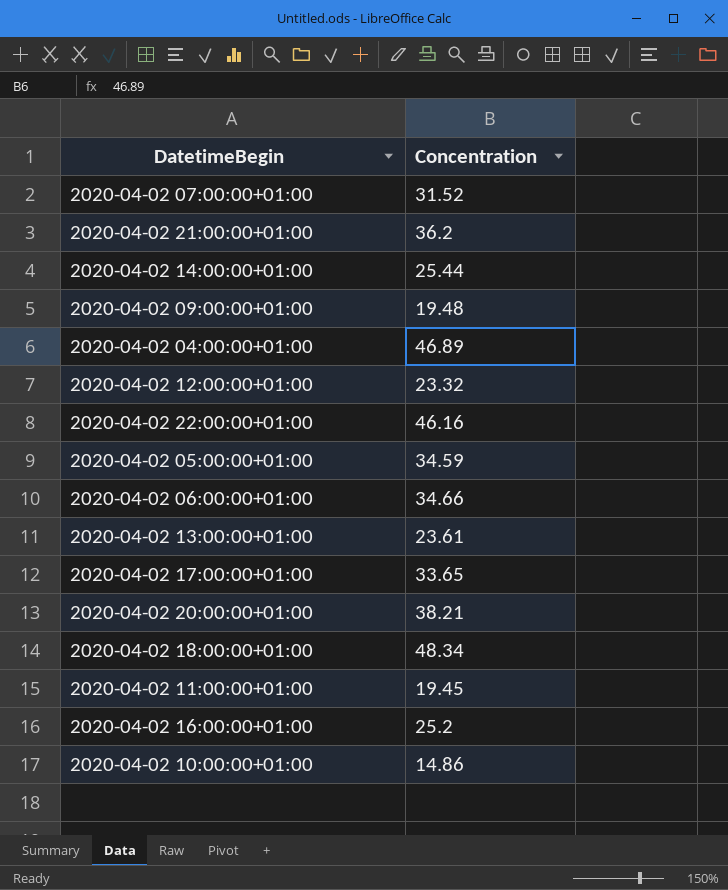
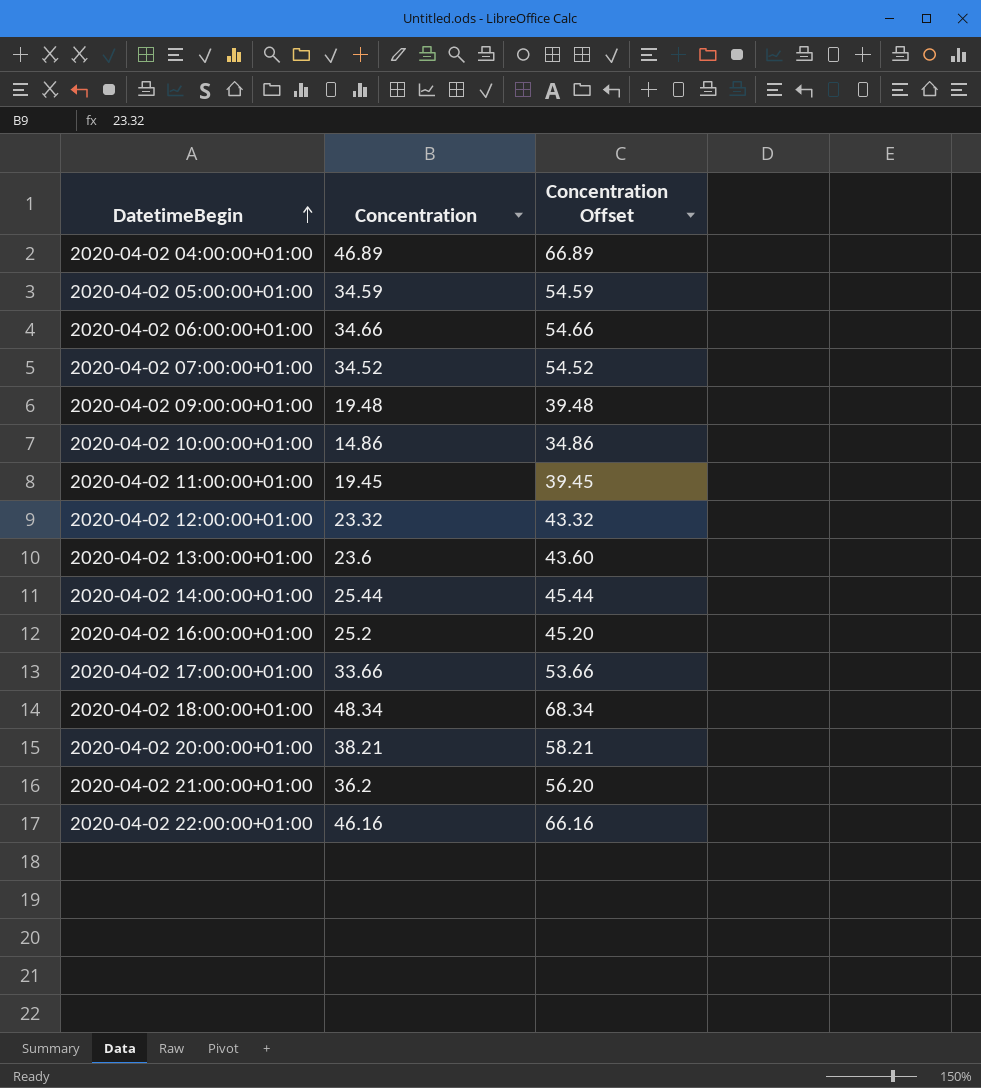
row order: none -> DatetimeBegin ascending
column Concentration Offset | formula: none -> [Concentration] + 20
2020-04-02 07:00:00+01:00 | Concentration: 31.52 -> 34.52
2020-04-02 13:00:00+01:00 | Concentration: 23.61 -> 23.6
2020-04-02 17:00:00+01:00 | Concentration: 33.65 -> 33.66

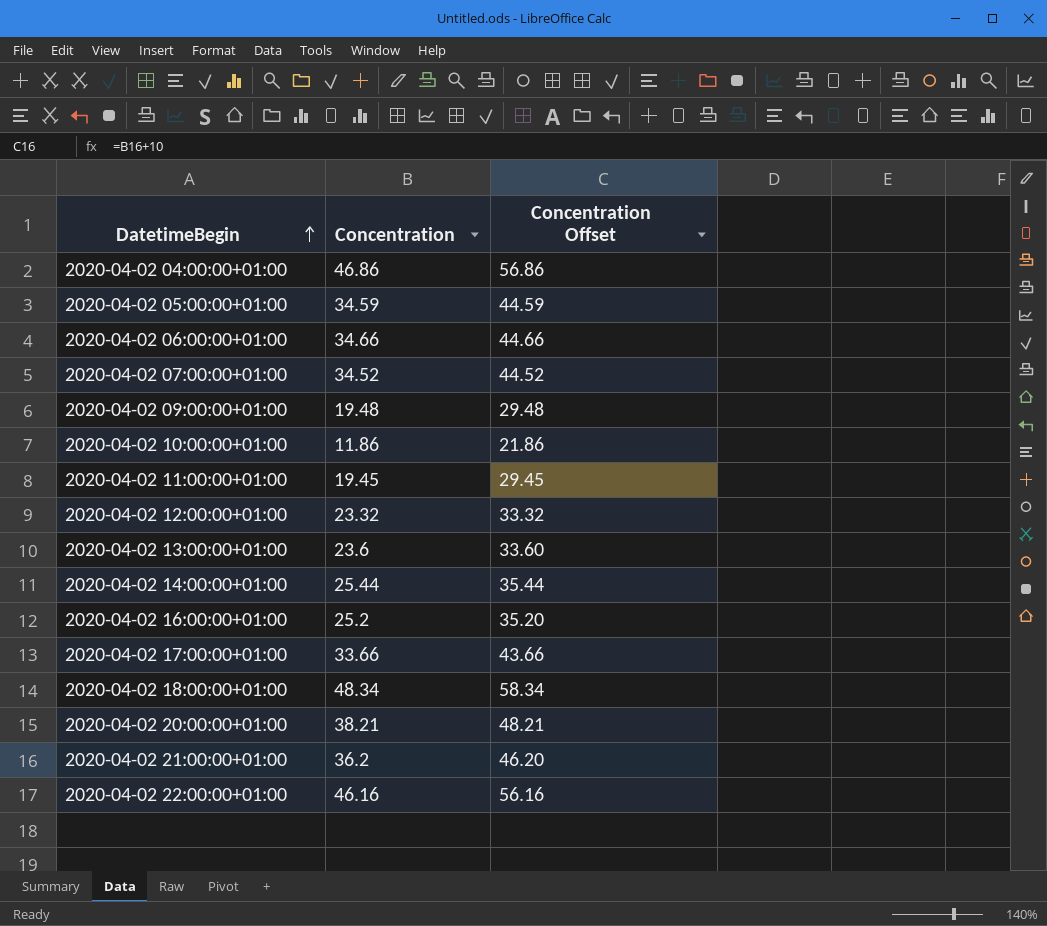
column Concentration Offset | formula: [Concentration] + 20 -> [Concentration] + 10
2020-04-02 04:00:00+01:00 | Concentration: 46.89 -> 46.86
2020-04-02 10:00:00+01:00 | Concentration: 14.86 -> 11.86

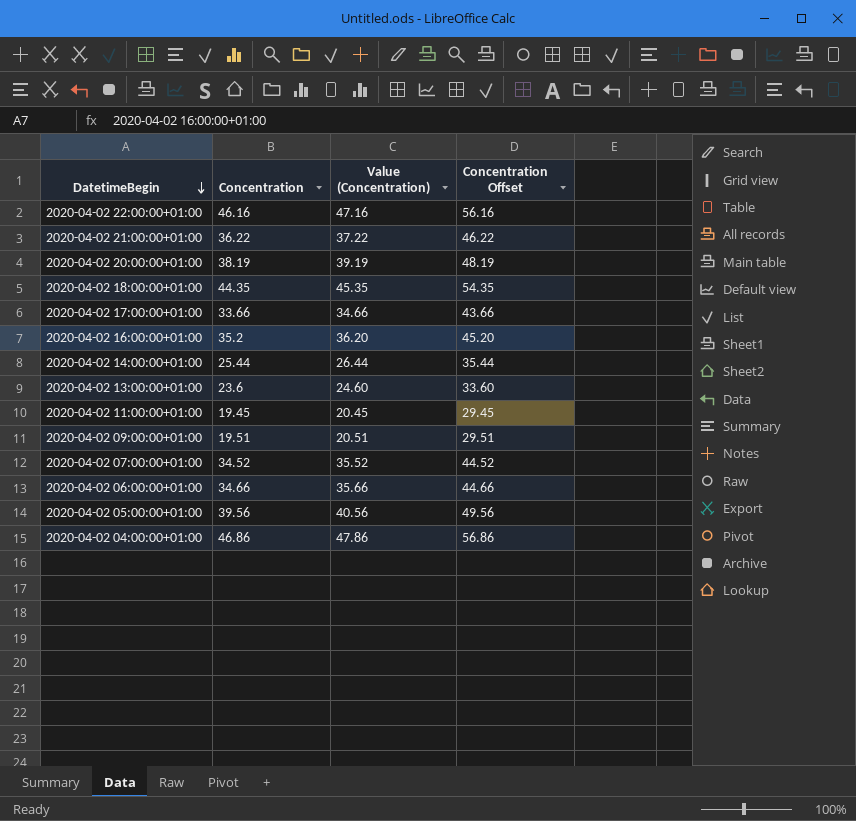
row order: DatetimeBegin ascending -> DatetimeBegin descending
column Value (Concentration) | formula: none -> [Concentration] + 1
row 2020-04-02 10:00:00+01:00: 11.86 | 21.86 -> none
row 2020-04-02 12:00:00+01:00: 23.32 | 33.32 -> none
2020-04-02 21:00:00+01:00 | Concentration: 36.2 -> 36.22
2020-04-02 21:00:00+01:00 | Concentration Offset: 46.20 -> 46.22
2020-04-02 20:00:00+01:00 | Concentration: 38.21 -> 38.19
2020-04-02 20:00:00+01:00 | Concentration Offset: 48.21 -> 48.19
2020-04-02 18:00:00+01:00 | Concentration: 48.34 -> 44.35
2020-04-02 18:00:00+01:00 | Concentration Offset: 58.34 -> 54.35
2020-04-02 16:00:00+01:00 | Concentration: 25.2 -> 35.2
2020-04-02 16:00:00+01:00 | Concentration Offset: 35.20 -> 45.20
2020-04-02 09:00:00+01:00 | Concentration: 19.48 -> 19.51
2020-04-02 09:00:00+01:00 | Concentration Offset: 29.48 -> 29.51
2020-04-02 05:00:00+01:00 | Concentration: 34.59 -> 39.56
2020-04-02 05:00:00+01:00 | Concentration Offset: 44.59 -> 49.56

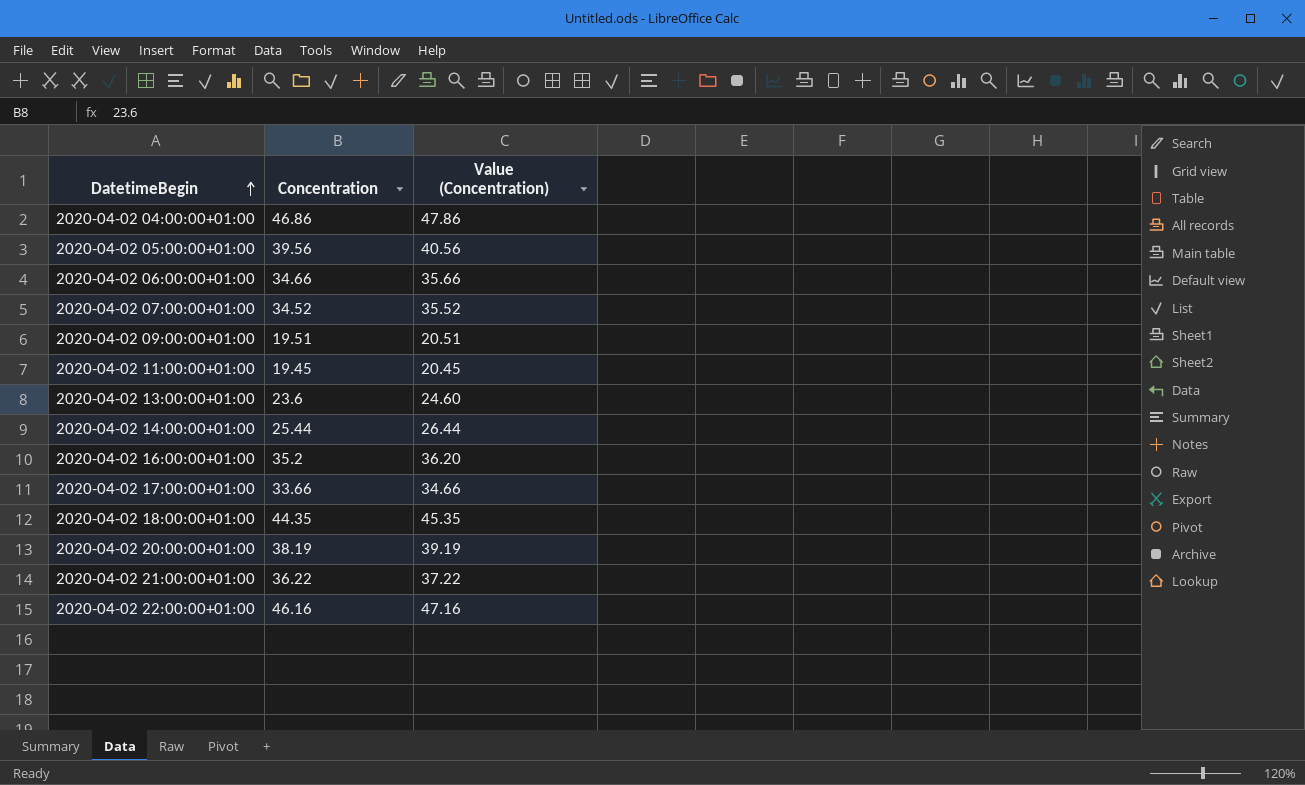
row order: DatetimeBegin descending -> DatetimeBegin ascending
column Concentration Offset | formula: [Concentration] + 10 -> none

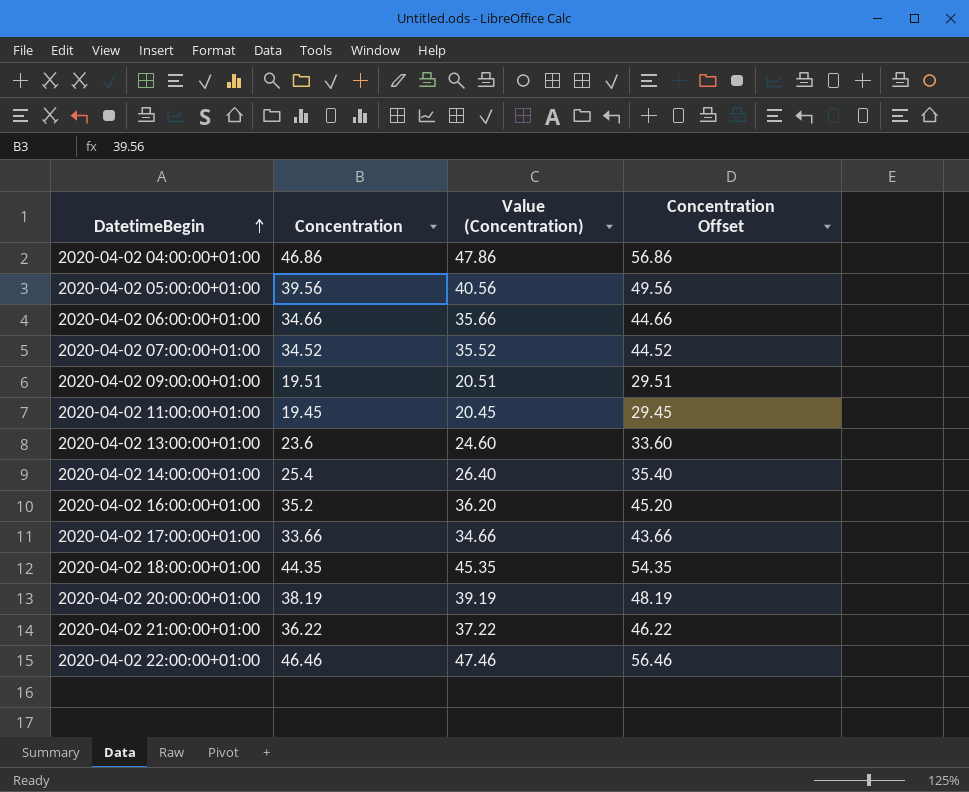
column Concentration Offset | formula: none -> [Concentration] + 10
2020-04-02 14:00:00+01:00 | Concentration: 25.44 -> 25.4
2020-04-02 14:00:00+01:00 | Value (Concentration): 26.44 -> 26.40
2020-04-02 22:00:00+01:00 | Concentration: 46.16 -> 46.46
2020-04-02 22:00:00+01:00 | Value (Concentration): 47.16 -> 47.46

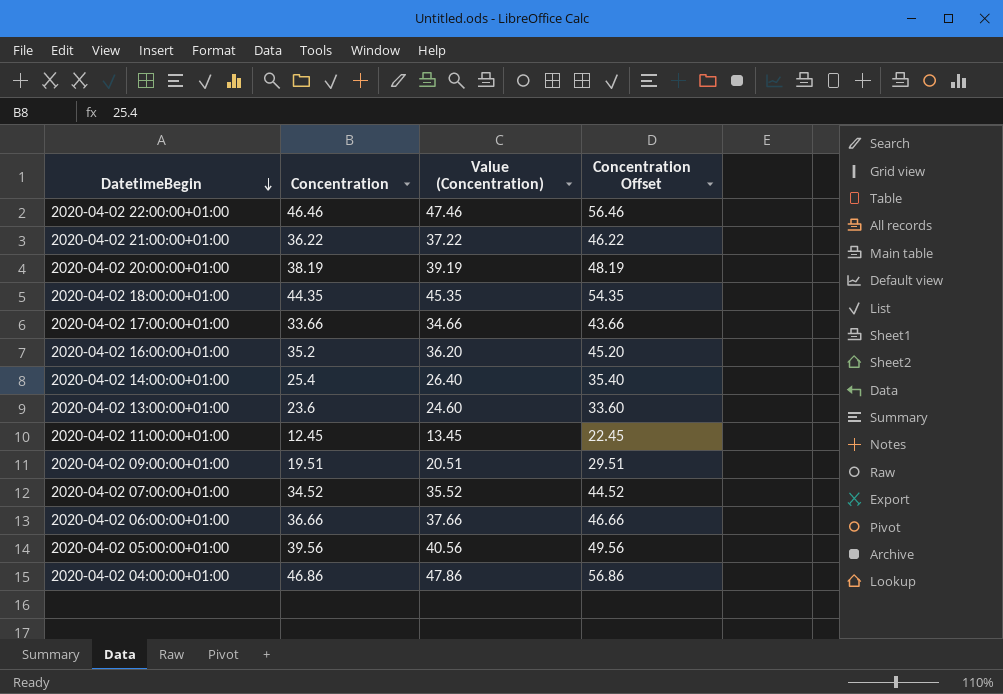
row order: DatetimeBegin ascending -> DatetimeBegin descending
2020-04-02 11:00:00+01:00 | Concentration: 19.45 -> 12.45
2020-04-02 11:00:00+01:00 | Value (Concentration): 20.45 -> 13.45
2020-04-02 11:00:00+01:00 | Concentration Offset: 29.45 -> 22.45
2020-04-02 06:00:00+01:00 | Concentration: 34.66 -> 36.66
2020-04-02 06:00:00+01:00 | Value (Concentration): 35.66 -> 37.66
2020-04-02 06:00:00+01:00 | Concentration Offset: 44.66 -> 46.66

